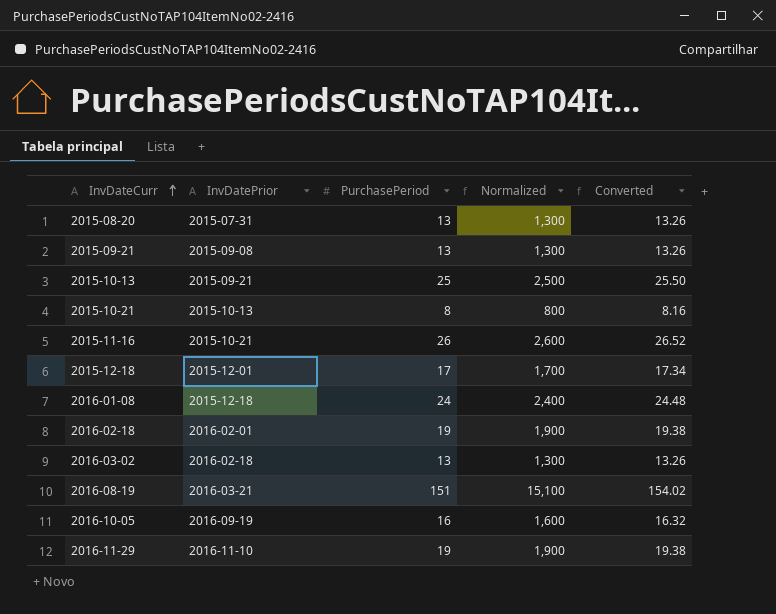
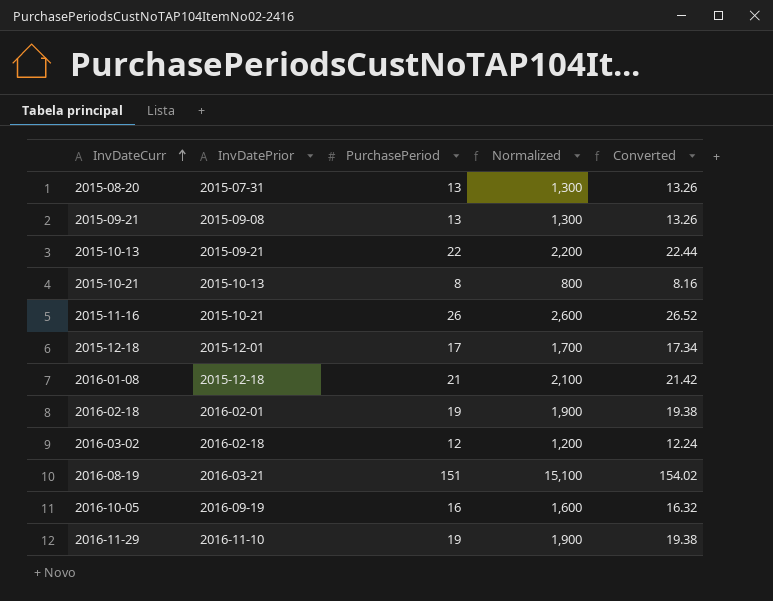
2015-10-13 | PurchasePeriod: 25 -> 22
2015-10-13 | Normalized: 2,500 -> 2,200
2015-10-13 | Converted: 25.50 -> 22.44
2016-01-08 | PurchasePeriod: 24 -> 21
2016-01-08 | Normalized: 2,400 -> 2,100
2016-01-08 | Converted: 24.48 -> 21.42
2016-03-02 | PurchasePeriod: 13 -> 12
2016-03-02 | Normalized: 1,300 -> 1,200
2016-03-02 | Converted: 13.26 -> 12.24

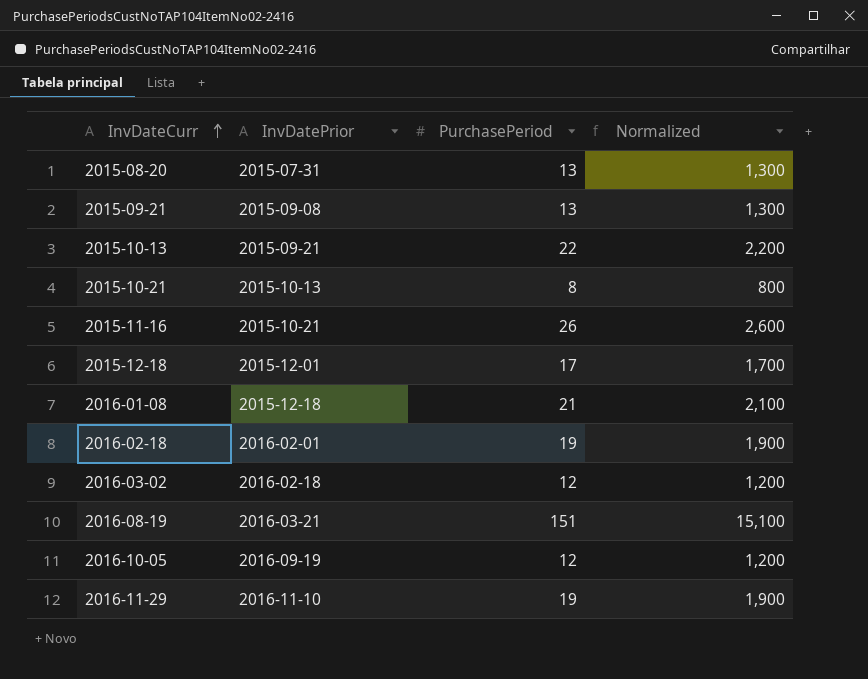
column Converted | formula: [PurchasePeriod] * 1.02 -> none
2016-10-05 | PurchasePeriod: 16 -> 12
2016-10-05 | Normalized: 1,600 -> 1,200

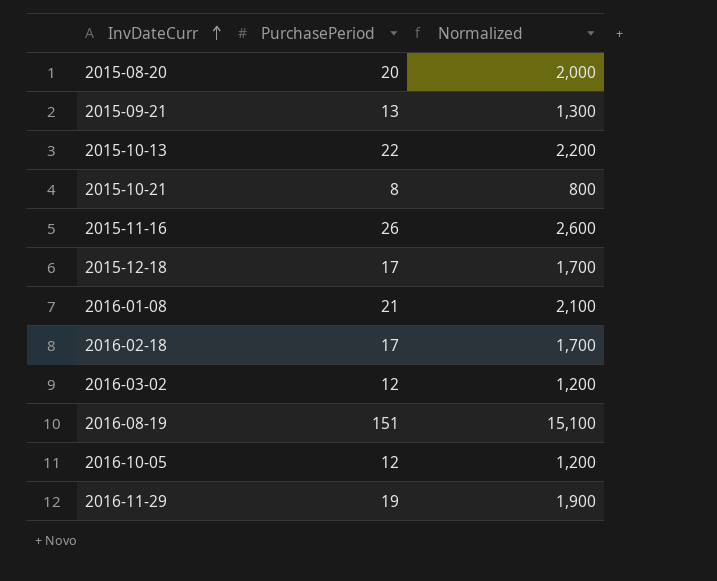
column InvDatePrior | position: 2 -> none
2015-08-20 | PurchasePeriod: 13 -> 20
2015-08-20 | Normalized: 1,300 -> 2,000
2016-02-18 | PurchasePeriod: 19 -> 17
2016-02-18 | Normalized: 1,900 -> 1,700

